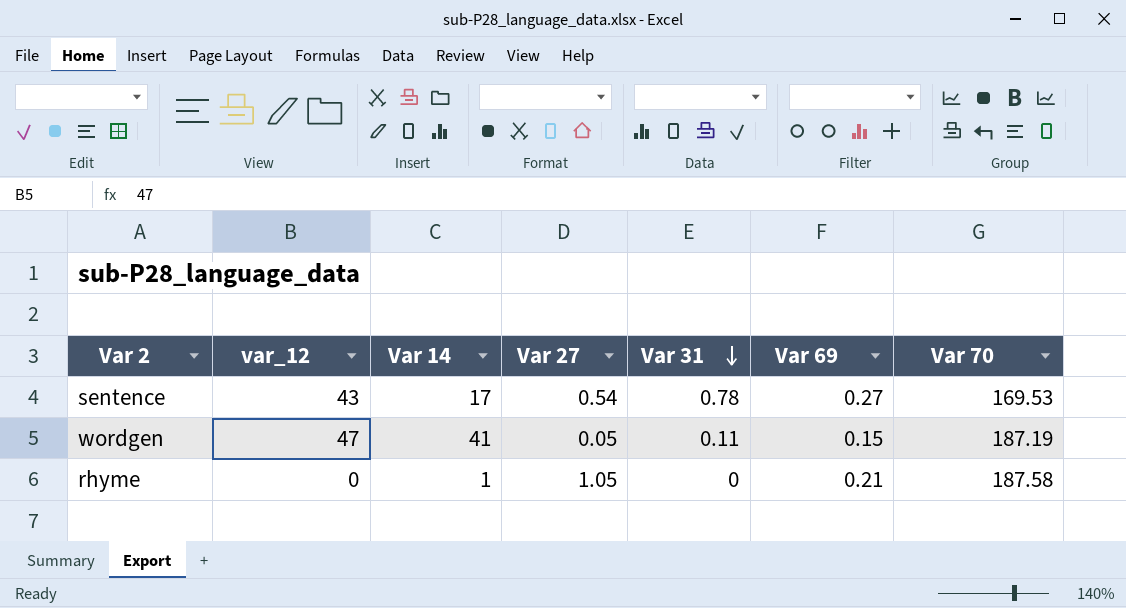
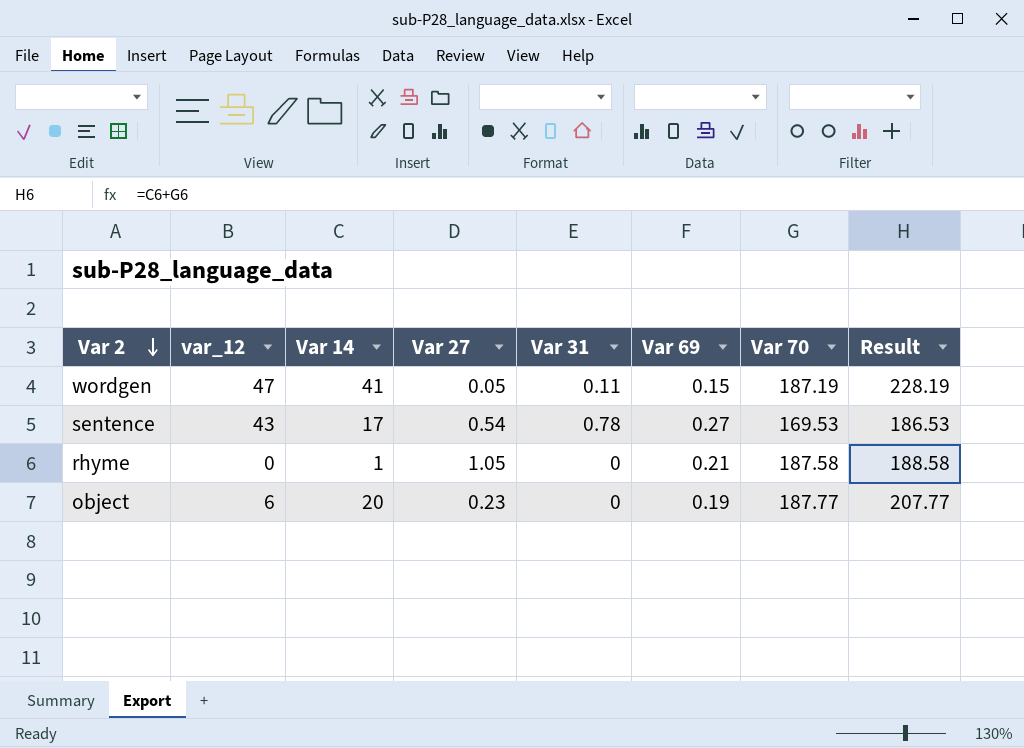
row order: Var 31 descending -> Var 2 descending
column Result | formula: none -> [Var 14] + [Var 70]
row object: none -> 6 | 20 | 0.23 | 0 | 0.19 | 187.77 | 207.77

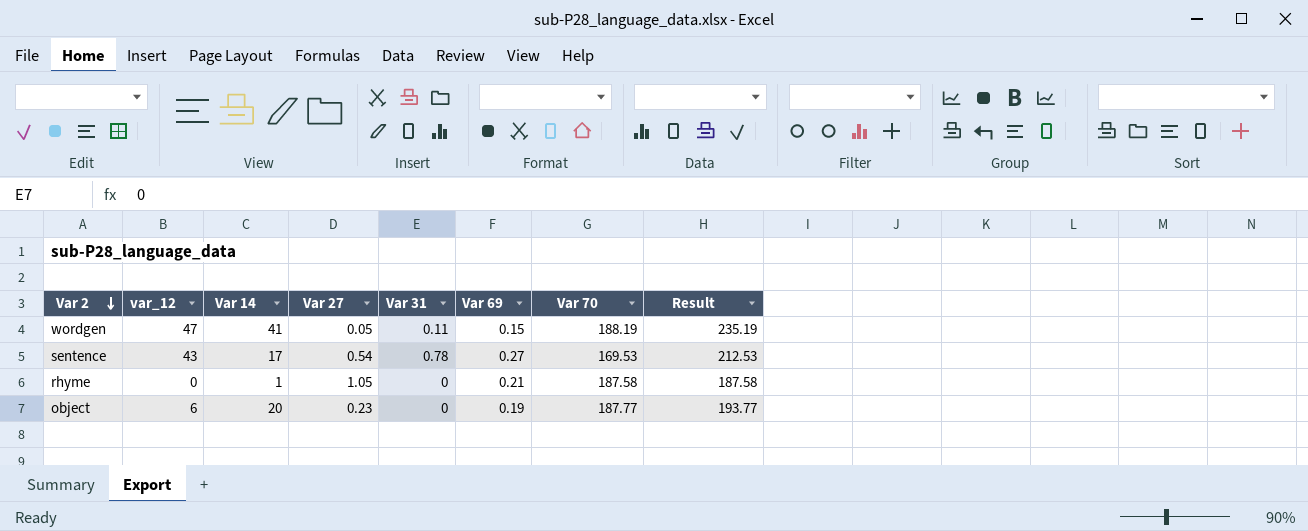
column Result | formula: [Var 14] + [Var 70] -> [var_12] + [Var 70]
wordgen | Var 70: 187.19 -> 188.19

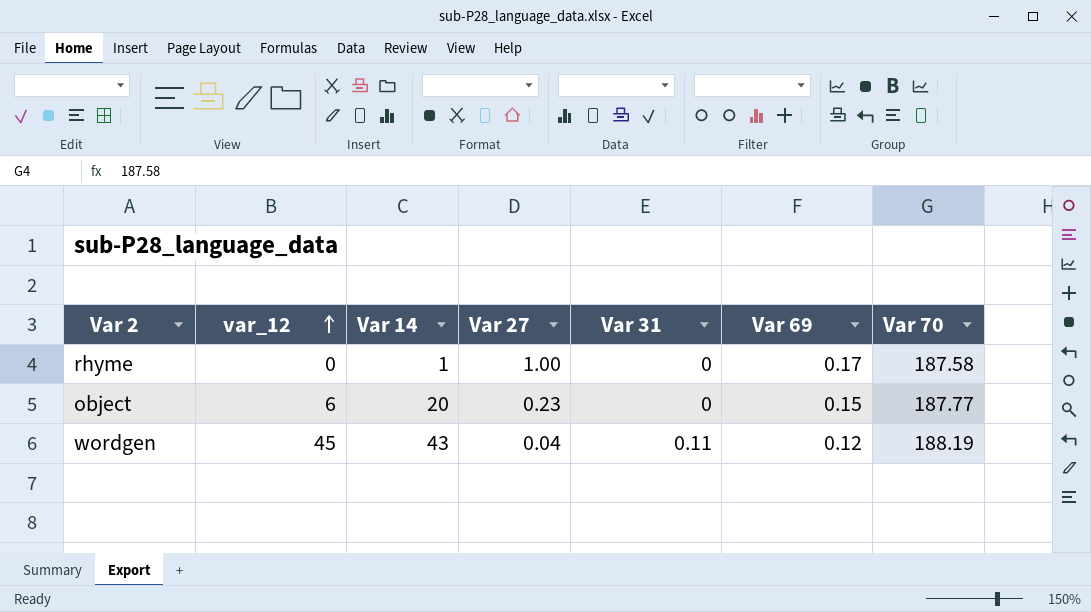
row order: Var 2 descending -> var_12 ascending
column Result | formula: [var_12] + [Var 70] -> none
row sentence: 43 | 17 | 0.54 | 0.78 | 0.27 | 169.53 | 212.53 -> none
rhyme | Var 27: 1.05 -> 1.00
rhyme | Var 69: 0.21 -> 0.17
object | Var 69: 0.19 -> 0.15
wordgen | var_12: 47 -> 45
wordgen | Var 14: 41 -> 43
wordgen | Var 27: 0.05 -> 0.04
wordgen | Var 69: 0.15 -> 0.12

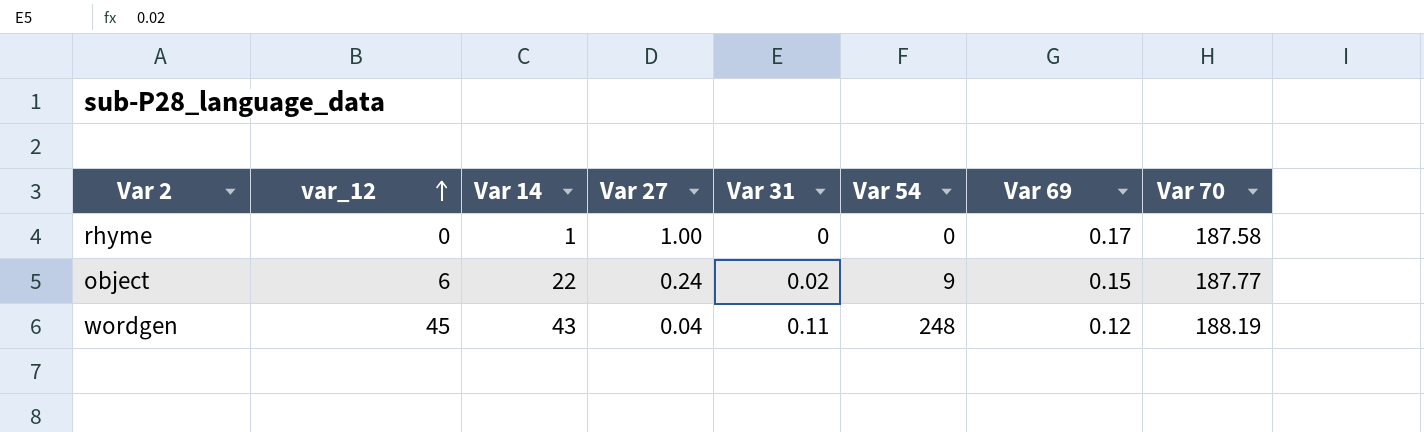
column Var 54 | position: none -> 6
object | Var 14: 20 -> 22
object | Var 27: 0.23 -> 0.24
object | Var 31: 0 -> 0.02

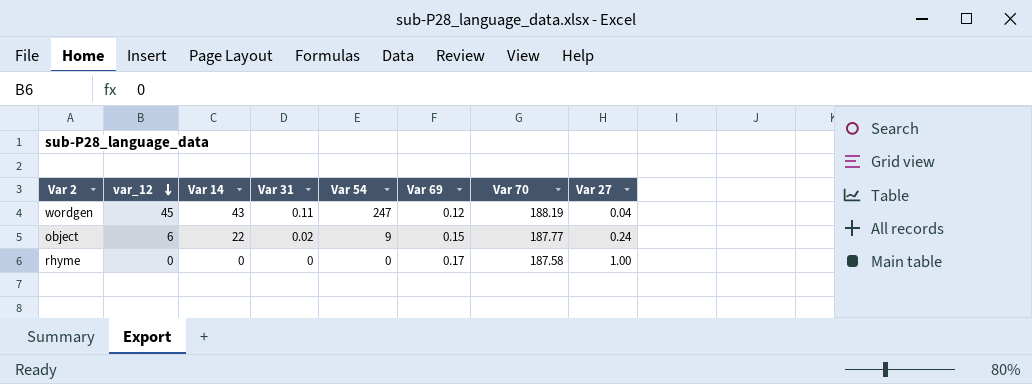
row order: var_12 ascending -> var_12 descending
column Var 27 | position: 4 -> 8
wordgen | Var 54: 248 -> 247
rhyme | Var 14: 1 -> 0

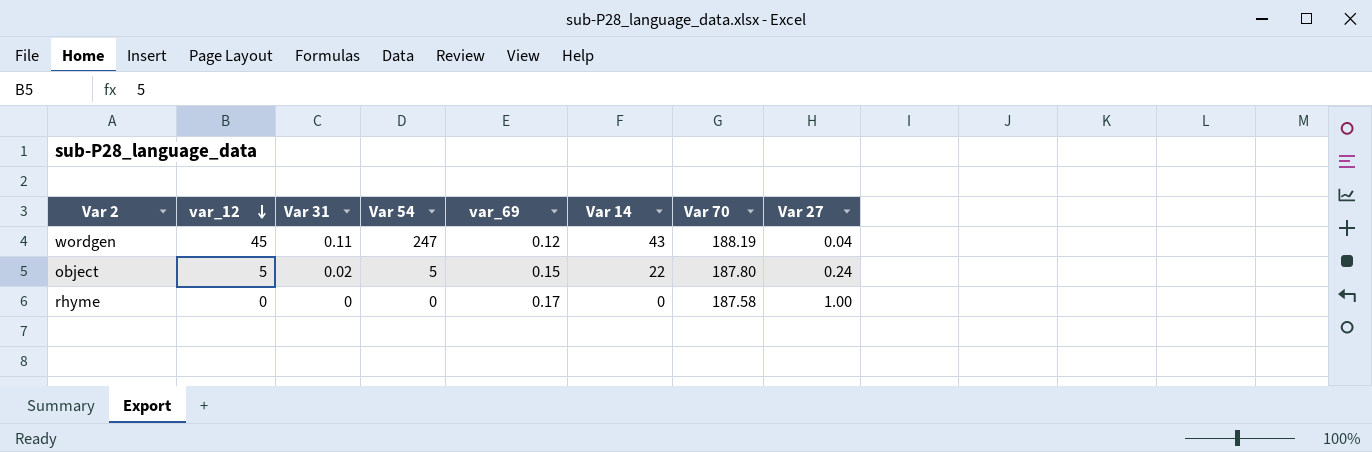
column name: Var 69 -> var_69
column Var 14 | position: 3 -> 6
object | var_12: 6 -> 5
object | Var 54: 9 -> 5
object | Var 70: 187.77 -> 187.80

